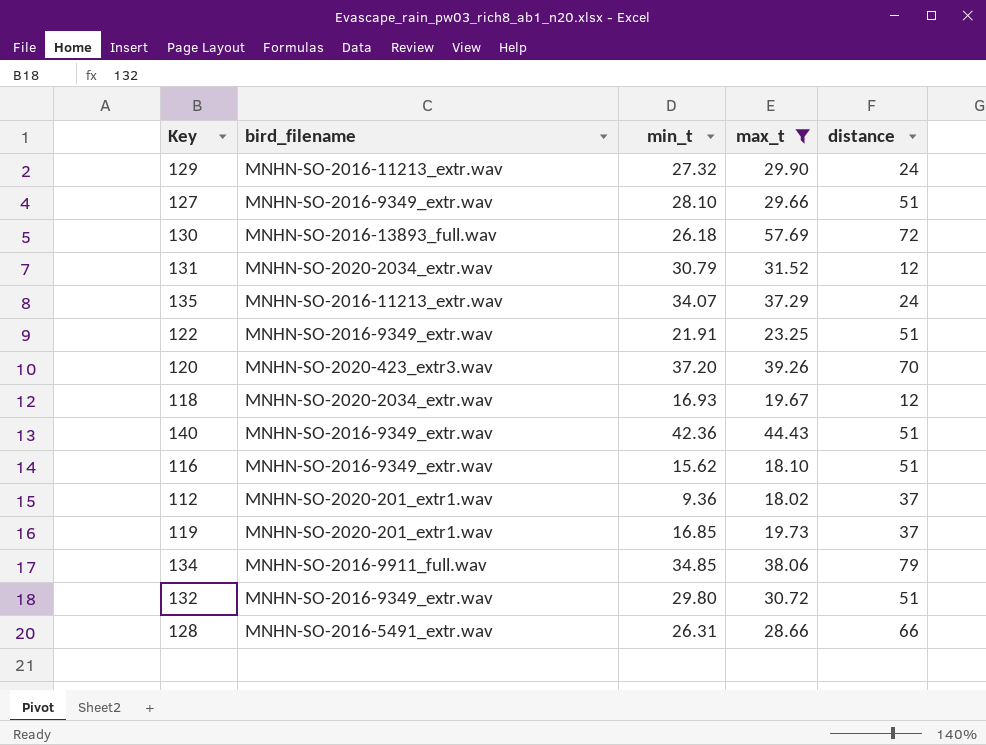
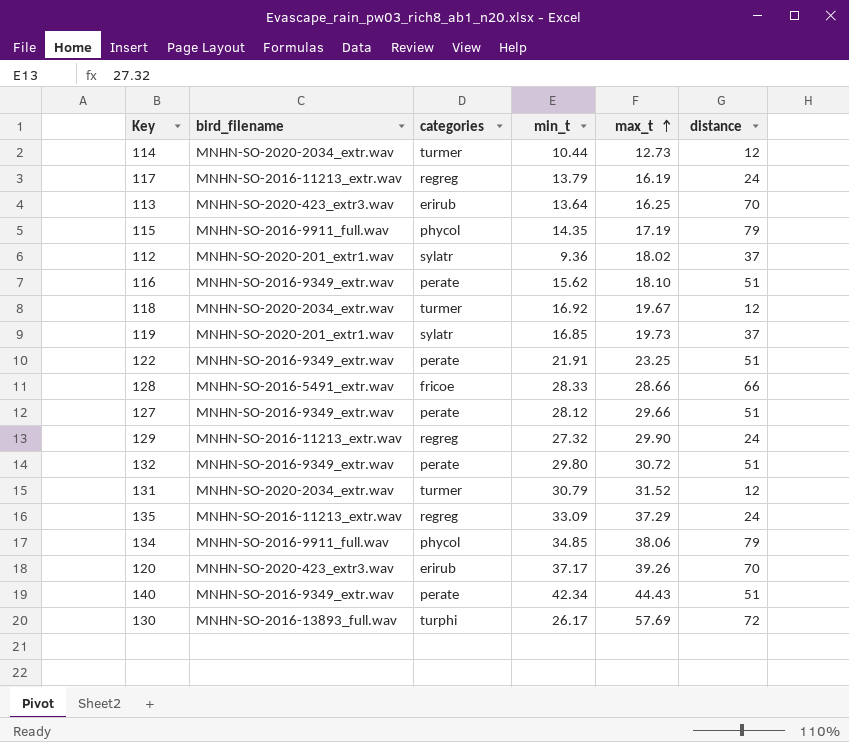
filter: max_t >= 18.02 -> none
row order: none -> max_t ascending
column categories | position: none -> 3
118 | min_t: 16.93 -> 16.92
128 | min_t: 26.31 -> 28.33
127 | min_t: 28.10 -> 28.12
135 | min_t: 34.07 -> 33.09
120 | min_t: 37.20 -> 37.17
140 | min_t: 42.36 -> 42.34
130 | min_t: 26.18 -> 26.17

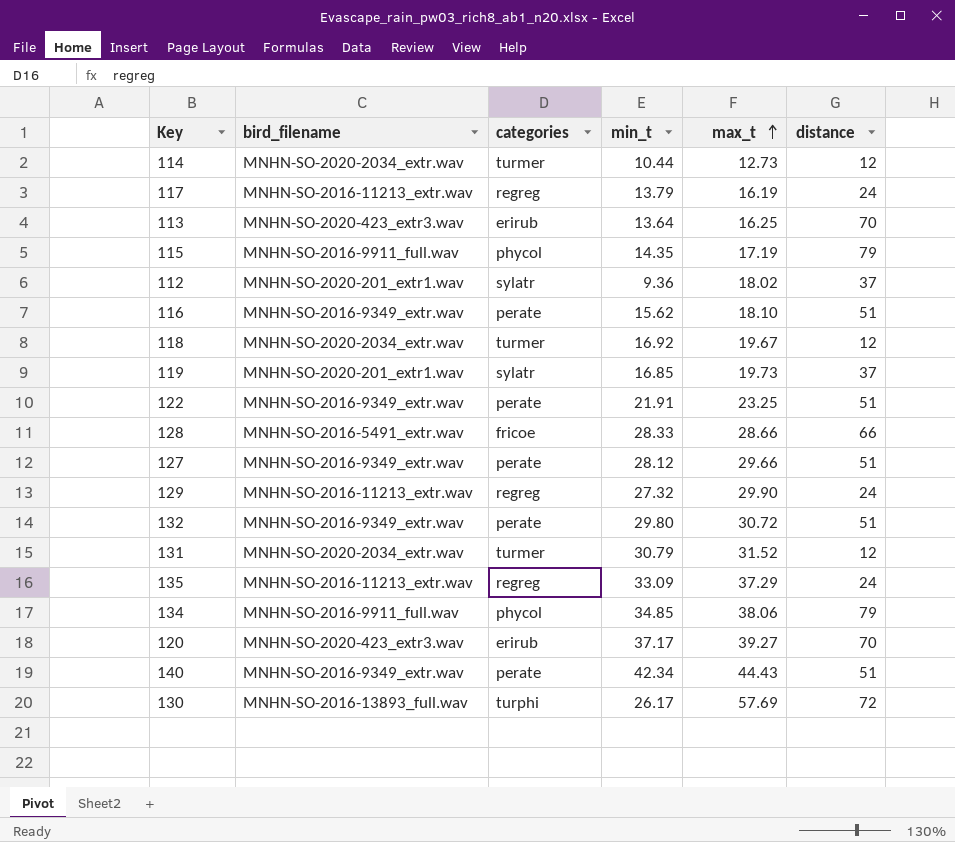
120 | max_t: 39.26 -> 39.27

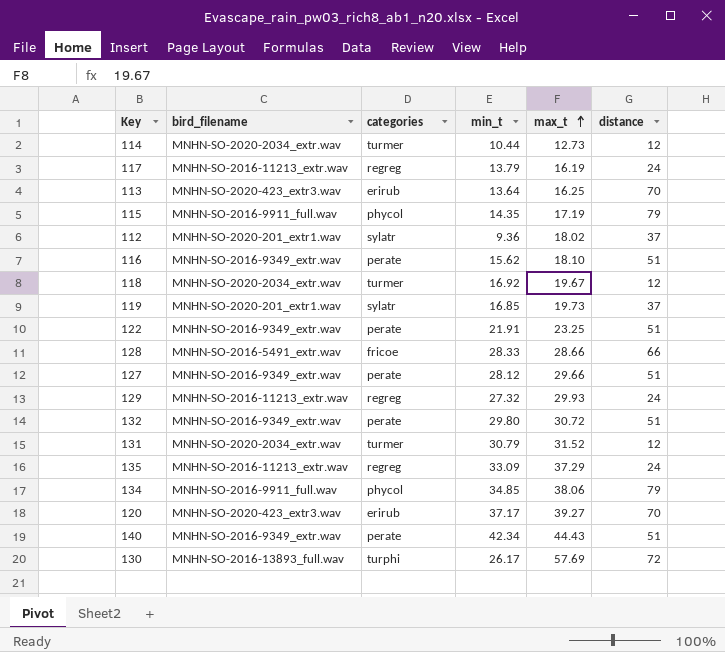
129 | max_t: 29.90 -> 29.93

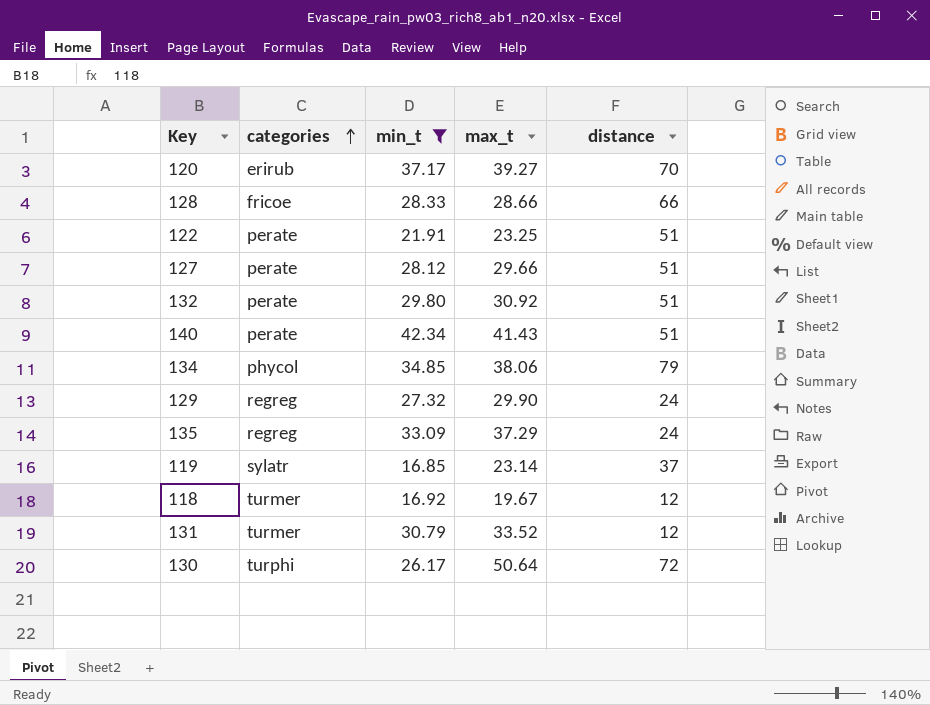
filter: none -> min_t >= 16.85
row order: max_t ascending -> categories ascending
column bird_filename | position: 2 -> none
132 | max_t: 30.72 -> 30.92
140 | max_t: 44.43 -> 41.43
129 | max_t: 29.93 -> 29.90
119 | max_t: 19.73 -> 23.14
131 | max_t: 31.52 -> 33.52
130 | max_t: 57.69 -> 50.64

